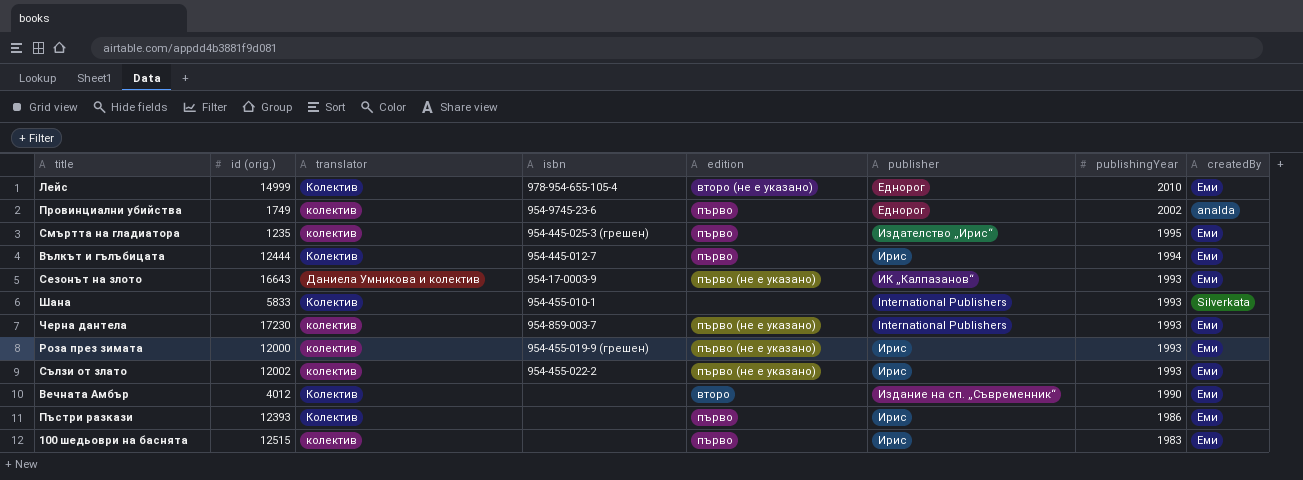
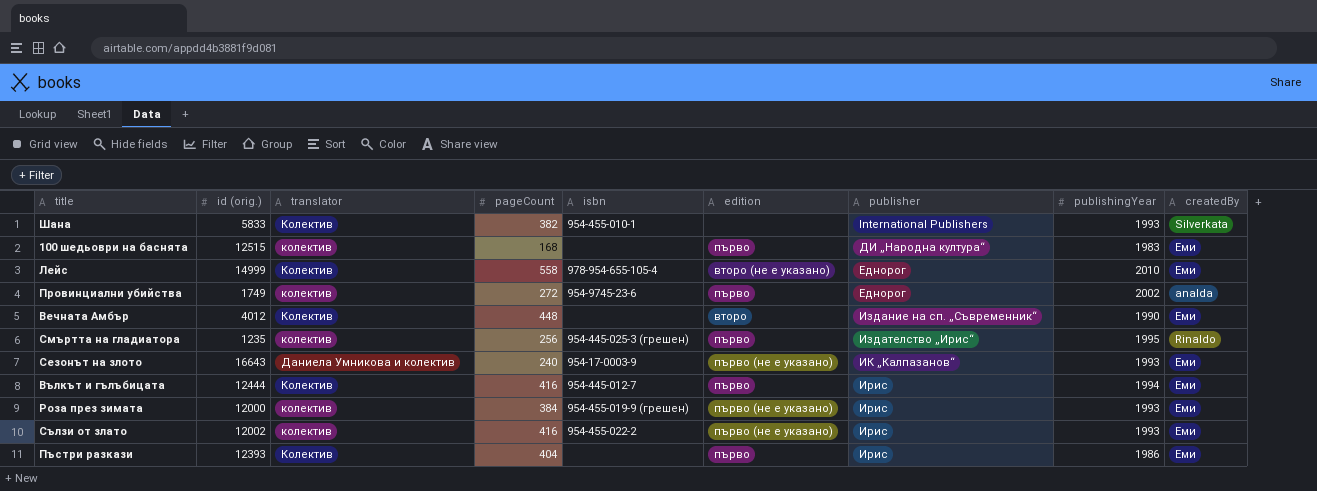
row order: publishingYear descending -> publisher ascending
column pageCount | position: none -> 4
row Черна дантела: 17230 | колектив | 954-859-003-7 | първо (не е указано) | International Publishers | 1993 | Еми -> none
100 шедьоври на баснята | publisher: Ирис -> ДИ „Народна култура“
Смъртта на гладиатора | createdBy: Еми -> Rinaldo

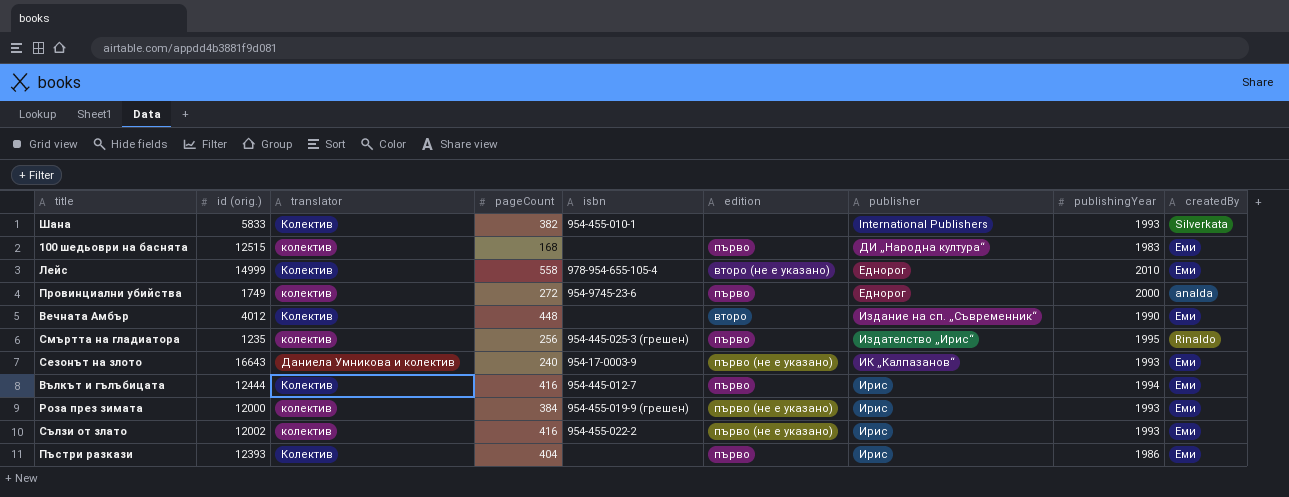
Провинциални убийства | publishingYear: 2002 -> 2000

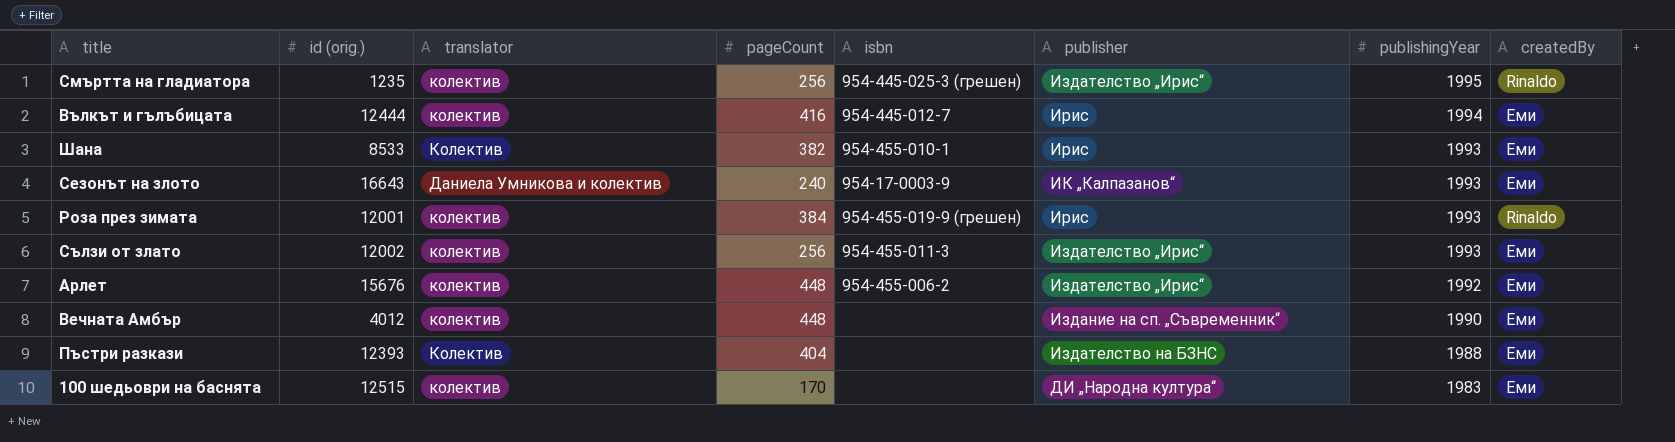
row order: publisher ascending -> publishingYear descending
column edition | position: 6 -> none
row Лейс: 14999 | Колектив | 558 | 978-954-655-105-4 | второ (не е указано) | Еднорог | 2010 | Еми -> none
row Провинциални убийства: 1749 | колектив | 272 | 954-9745-23-6 | първо | Еднорог | 2000 | analda -> none
Вълкът и гълъбицата | translator: Колектив -> колектив
Шана | id (orig.): 5833 -> 8533
Шана | publisher: International Publishers -> Ирис
Шана | createdBy: Silverkata -> Еми
Роза през зимата | id (orig.): 12000 -> 12001
Роза през зимата | createdBy: Еми -> Rinaldo
Сълзи от злато | pageCount: 416 -> 256
Сълзи от злато | isbn: 954-455-022-2 -> 954-455-011-3
Сълзи от злато | publisher: Ирис -> Издателство „Ирис“
row Арлет: none -> 15676 | колектив | 448 | 954-455-006-2 | Издателство „Ирис“ | 1992 | Еми
Вечната Амбър | translator: Колектив -> колектив
Пъстри разкази | publisher: Ирис -> Издателство на БЗНС
Пъстри разкази | publishingYear: 1986 -> 1988
100 шедьоври на баснята | pageCount: 168 -> 170

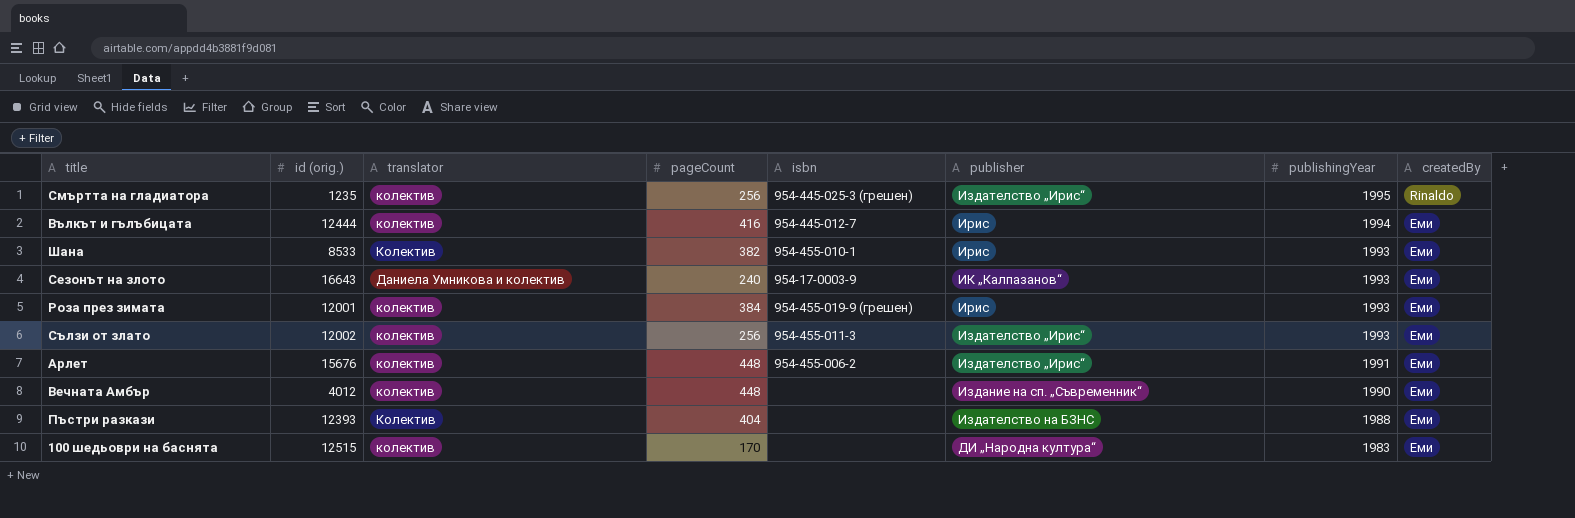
Роза през зимата | createdBy: Rinaldo -> Еми
Арлет | publishingYear: 1992 -> 1991

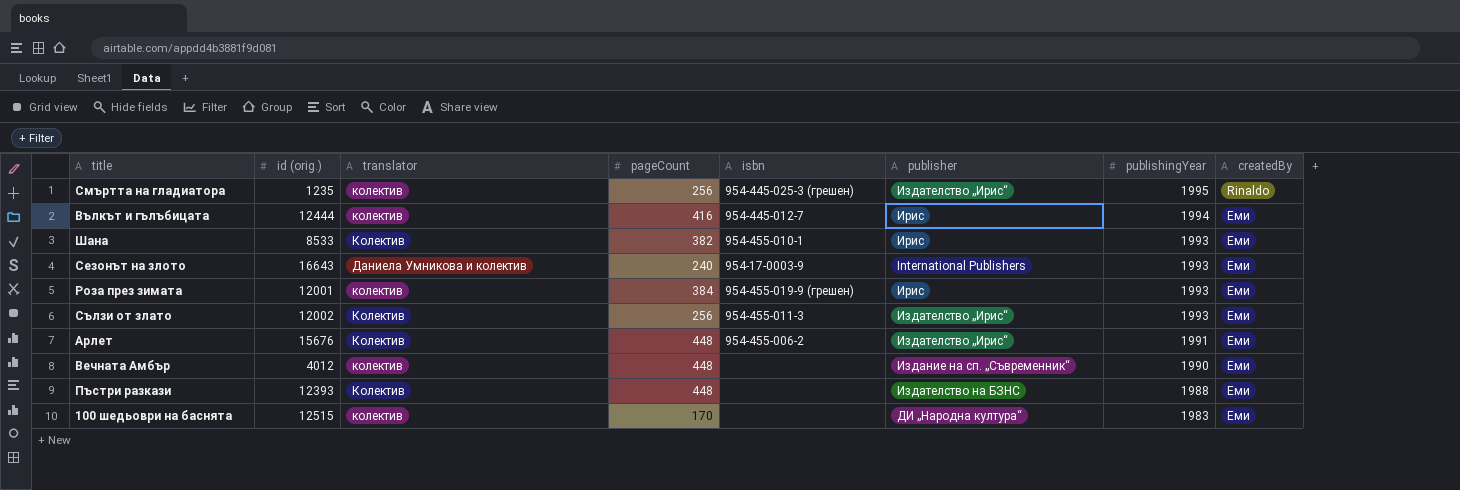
Сезонът на злото | publisher: ИК „Калпазанов“ -> International Publishers
Сълзи от злато | translator: колектив -> Колектив
Арлет | translator: колектив -> Колектив
Пъстри разкази | pageCount: 404 -> 448

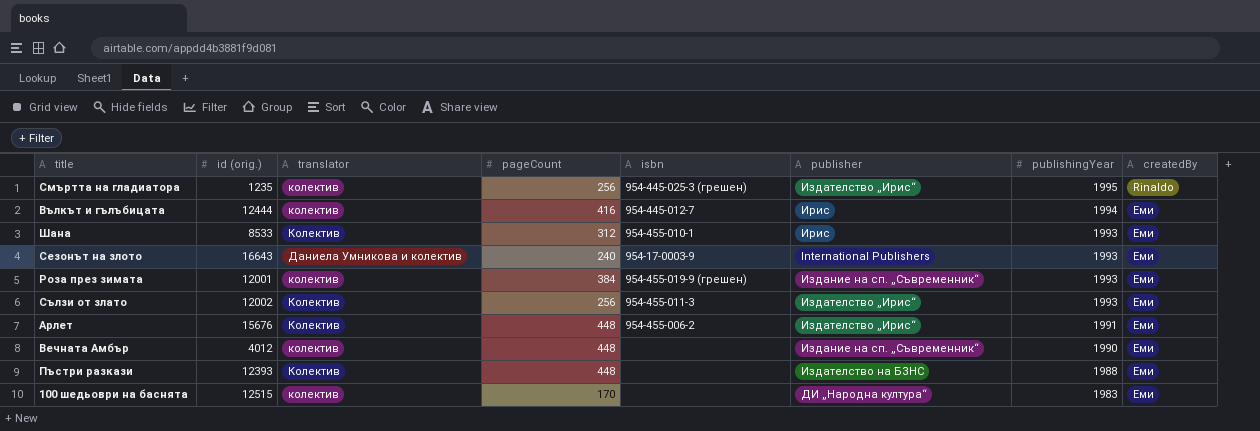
Шана | pageCount: 382 -> 312
Роза през зимата | publisher: Ирис -> Издание на сп. „Съвременник“

